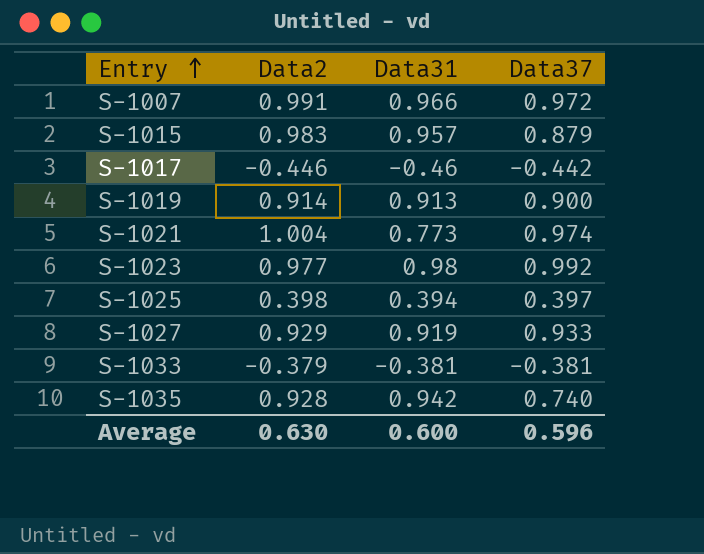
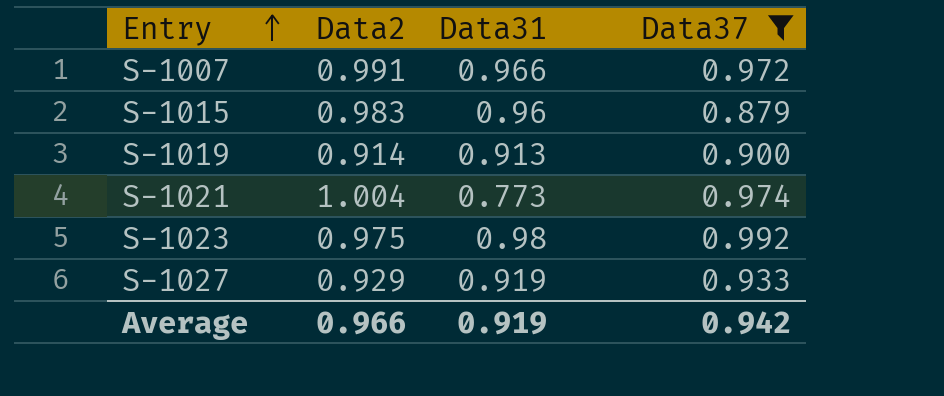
filter: none -> Data37 >= 0.879
S-1015 | Data31: 0.957 -> 0.96
S-1023 | Data2: 0.977 -> 0.975
Average | Data2: 0.630 -> 0.966
Average | Data31: 0.600 -> 0.919
Average | Data37: 0.596 -> 0.942

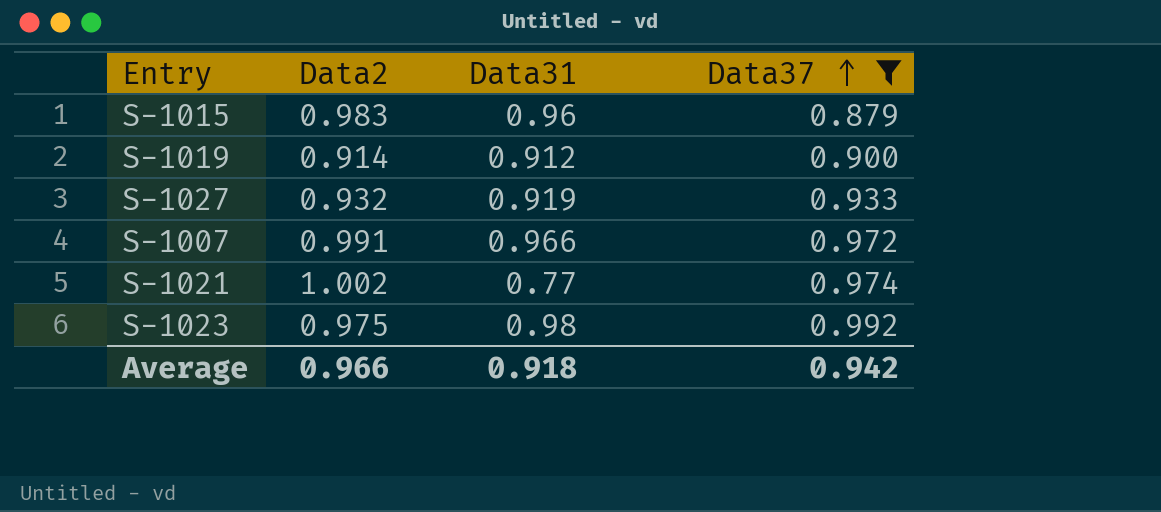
row order: Entry ascending -> Data37 ascending
S-1019 | Data31: 0.913 -> 0.912
S-1027 | Data2: 0.929 -> 0.932
S-1021 | Data2: 1.004 -> 1.002
S-1021 | Data31: 0.773 -> 0.77
Average | Data31: 0.919 -> 0.918

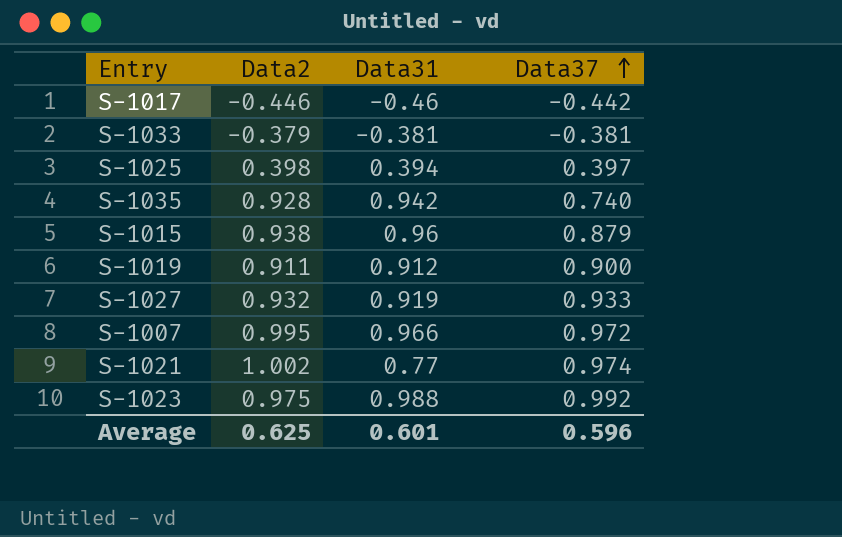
filter: Data37 >= 0.879 -> none
S-1015 | Data2: 0.983 -> 0.938
S-1019 | Data2: 0.914 -> 0.911
S-1007 | Data2: 0.991 -> 0.995
S-1023 | Data31: 0.98 -> 0.988
Average | Data2: 0.966 -> 0.625
Average | Data31: 0.918 -> 0.601
Average | Data37: 0.942 -> 0.596

